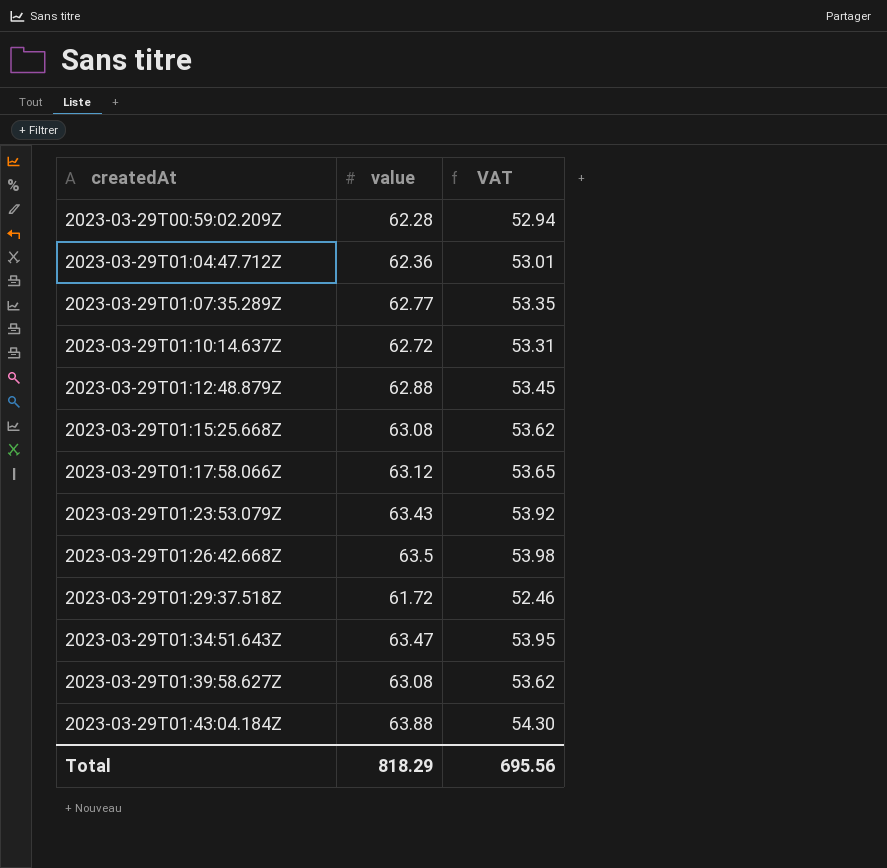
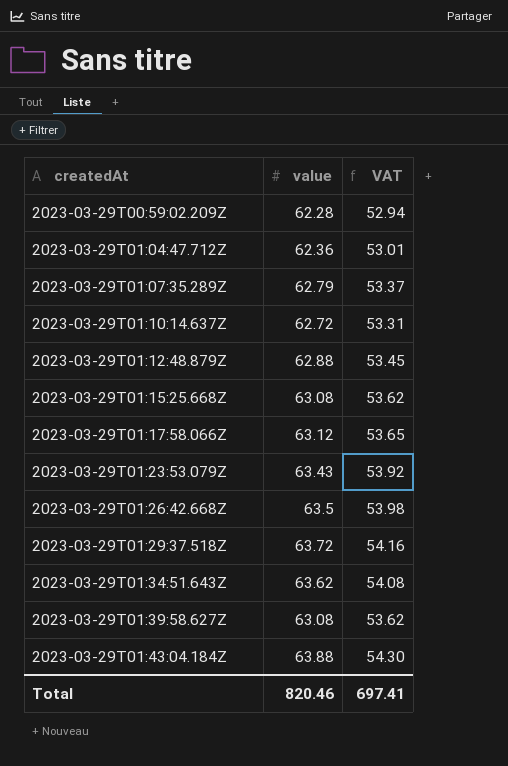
2023-03-29T01:07:35.289Z | value: 62.77 -> 62.79
2023-03-29T01:07:35.289Z | VAT: 53.35 -> 53.37
2023-03-29T01:29:37.518Z | value: 61.72 -> 63.72
2023-03-29T01:29:37.518Z | VAT: 52.46 -> 54.16
2023-03-29T01:34:51.643Z | value: 63.47 -> 63.62
2023-03-29T01:34:51.643Z | VAT: 53.95 -> 54.08
Total | value: 818.29 -> 820.46
Total | VAT: 695.56 -> 697.41

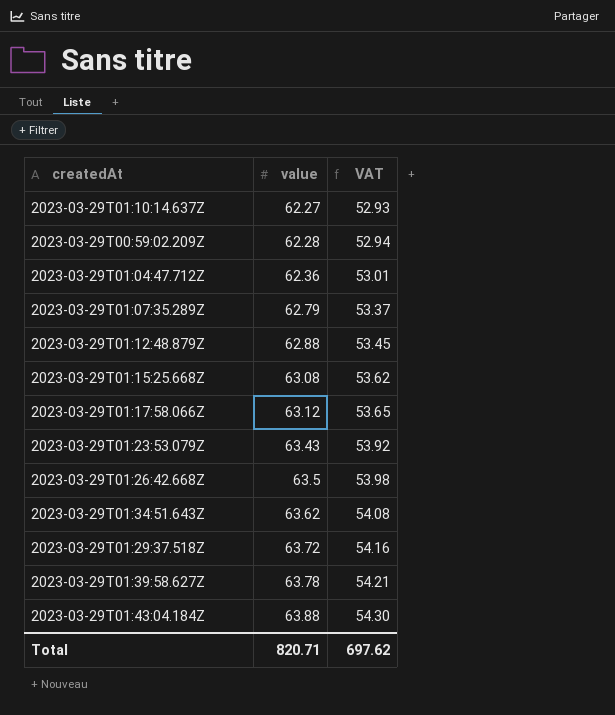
row order: createdAt ascending -> value ascending
2023-03-29T01:10:14.637Z | value: 62.72 -> 62.27
2023-03-29T01:10:14.637Z | VAT: 53.31 -> 52.93
2023-03-29T01:39:58.627Z | value: 63.08 -> 63.78
2023-03-29T01:39:58.627Z | VAT: 53.62 -> 54.21
Total | value: 820.46 -> 820.71
Total | VAT: 697.41 -> 697.62

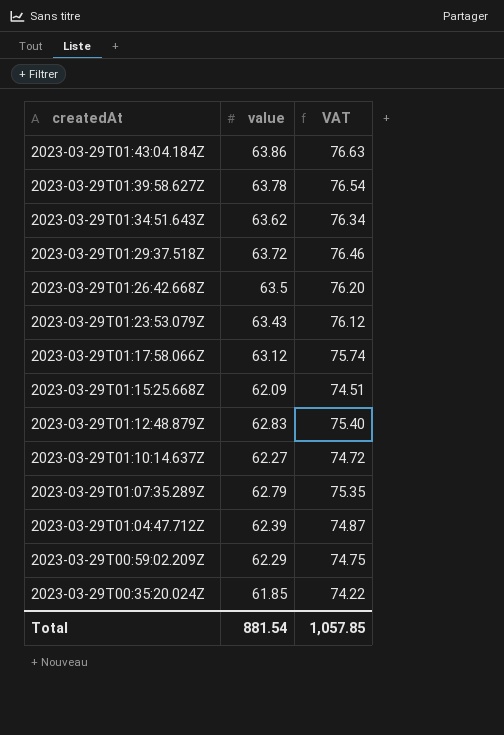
row order: value ascending -> createdAt descending
column VAT | formula: [value] * 0.85 -> [value] * 1.2
2023-03-29T01:43:04.184Z | value: 63.88 -> 63.86
2023-03-29T01:15:25.668Z | value: 63.08 -> 62.09
2023-03-29T01:12:48.879Z | value: 62.88 -> 62.83
2023-03-29T01:04:47.712Z | value: 62.36 -> 62.39
2023-03-29T00:59:02.209Z | value: 62.28 -> 62.29
row 2023-03-29T00:35:20.024Z: none -> 61.85 | 74.22
Total | value: 820.71 -> 881.54
Total | VAT: 697.62 -> 1,057.85

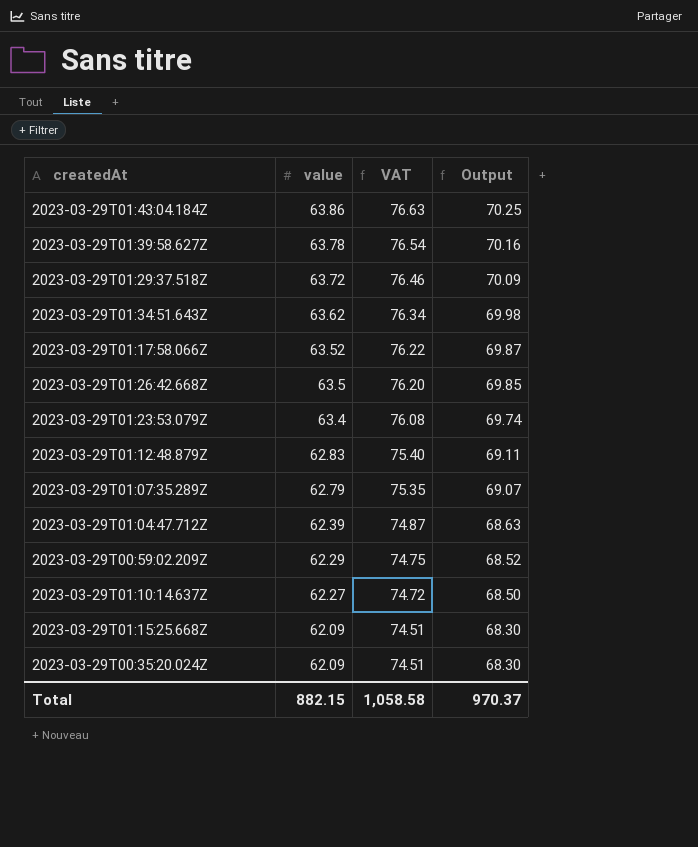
row order: createdAt descending -> value descending
column Output | formula: none -> [value] * 1.1
2023-03-29T01:17:58.066Z | value: 63.12 -> 63.52
2023-03-29T01:17:58.066Z | VAT: 75.74 -> 76.22
2023-03-29T01:23:53.079Z | value: 63.43 -> 63.4
2023-03-29T01:23:53.079Z | VAT: 76.12 -> 76.08
2023-03-29T00:35:20.024Z | value: 61.85 -> 62.09
2023-03-29T00:35:20.024Z | VAT: 74.22 -> 74.51
Total | value: 881.54 -> 882.15
Total | VAT: 1,057.85 -> 1,058.58

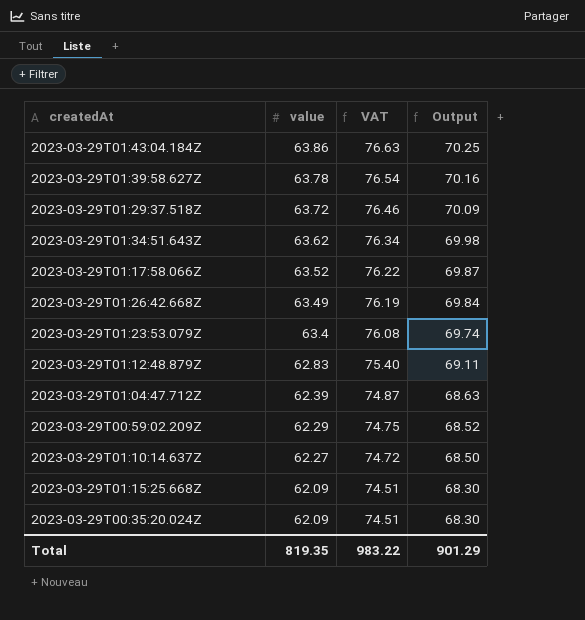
row 2023-03-29T01:07:35.289Z: 62.79 | 75.35 | 69.07 -> none
2023-03-29T01:26:42.668Z | value: 63.5 -> 63.49
2023-03-29T01:26:42.668Z | VAT: 76.20 -> 76.19
2023-03-29T01:26:42.668Z | Output: 69.85 -> 69.84
Total | value: 882.15 -> 819.35
Total | VAT: 1,058.58 -> 983.22
Total | Output: 970.37 -> 901.29

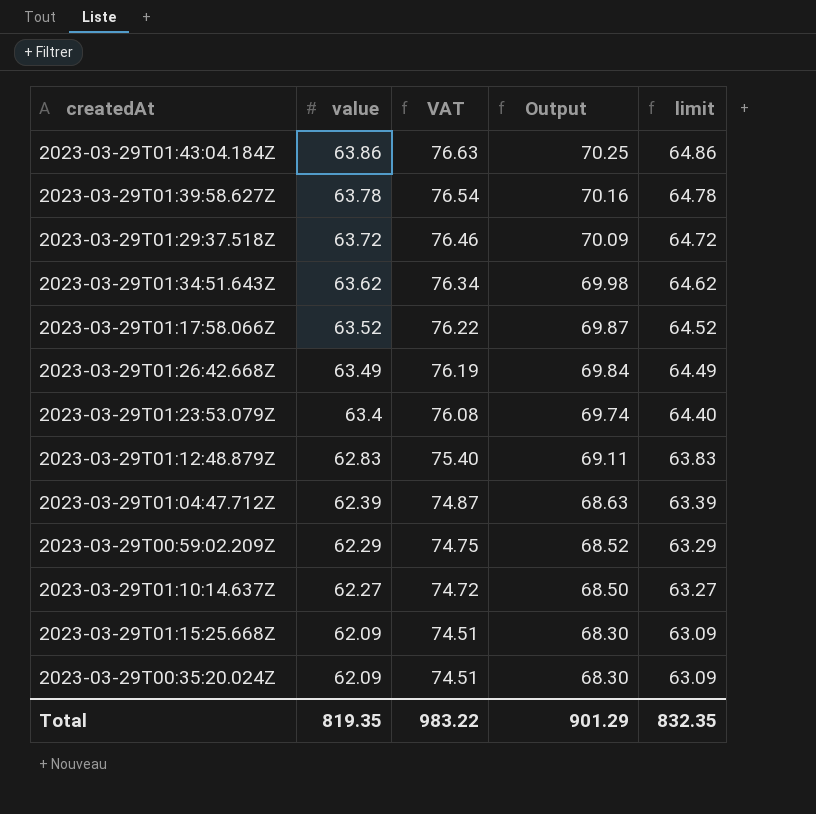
column limit | formula: none -> [value] + 1

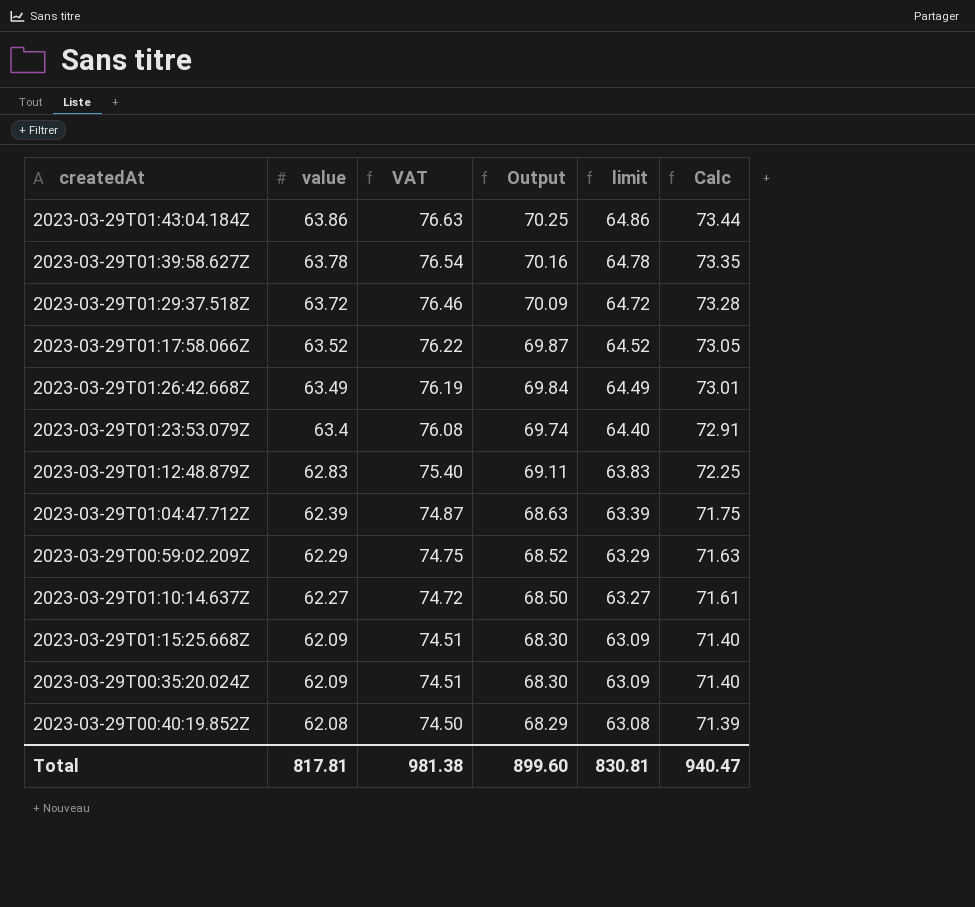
column Calc | formula: none -> [value] * 1.15
row 2023-03-29T01:34:51.643Z: 63.62 | 76.34 | 69.98 | 64.62 -> none
row 2023-03-29T00:40:19.852Z: none -> 62.08 | 74.50 | 68.29 | 63.08 | 71.39
Total | value: 819.35 -> 817.81
Total | VAT: 983.22 -> 981.38
Total | Output: 901.29 -> 899.60
Total | limit: 832.35 -> 830.81

